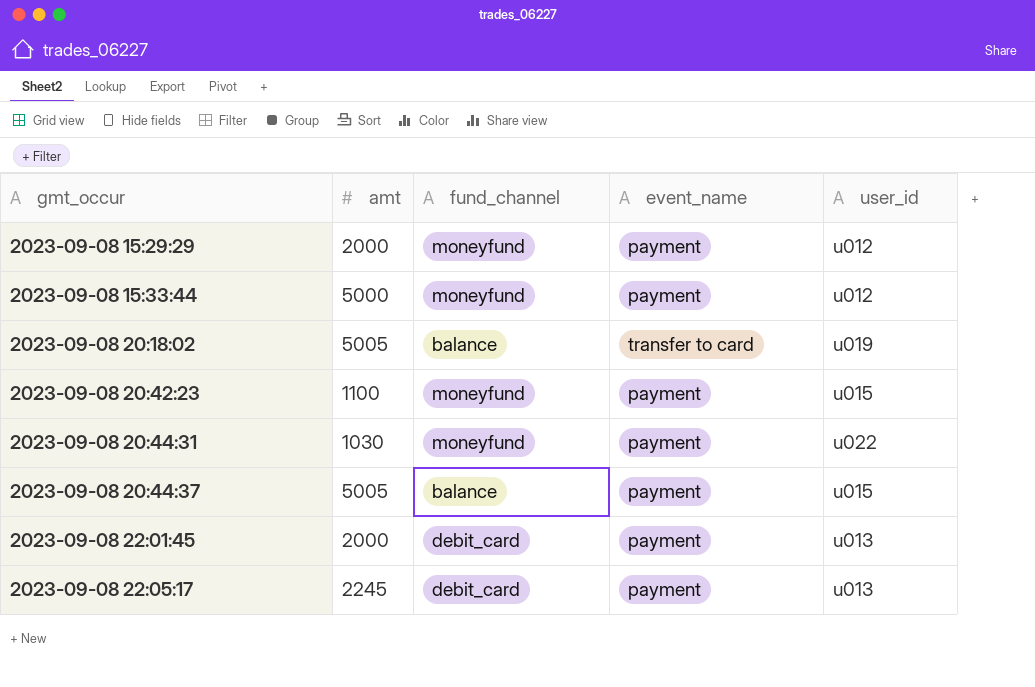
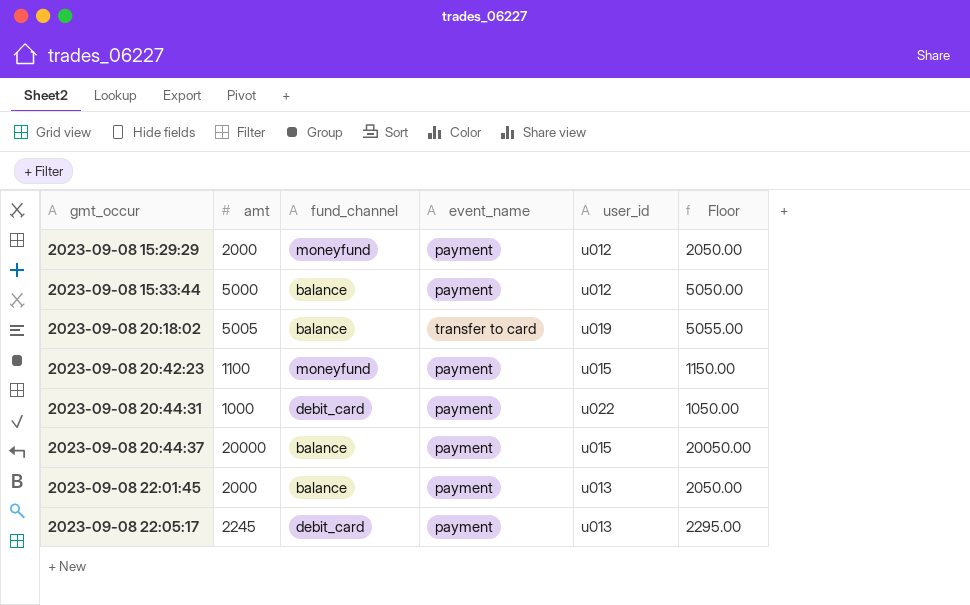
column Floor | formula: none -> [amt] + 50
2023-09-08 15:33:44 | fund_channel: moneyfund -> balance
2023-09-08 20:44:31 | amt: 1030 -> 1000
2023-09-08 20:44:31 | fund_channel: moneyfund -> debit_card
2023-09-08 20:44:37 | amt: 5005 -> 20000
2023-09-08 22:01:45 | fund_channel: debit_card -> balance

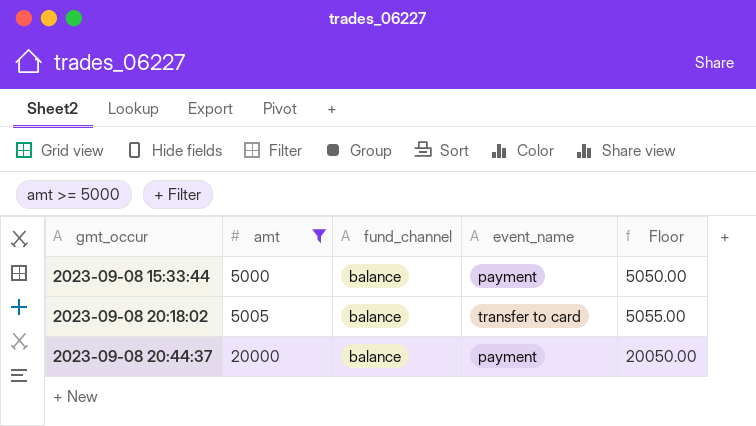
filter: none -> amt >= 5000
column user_id | position: 5 -> none

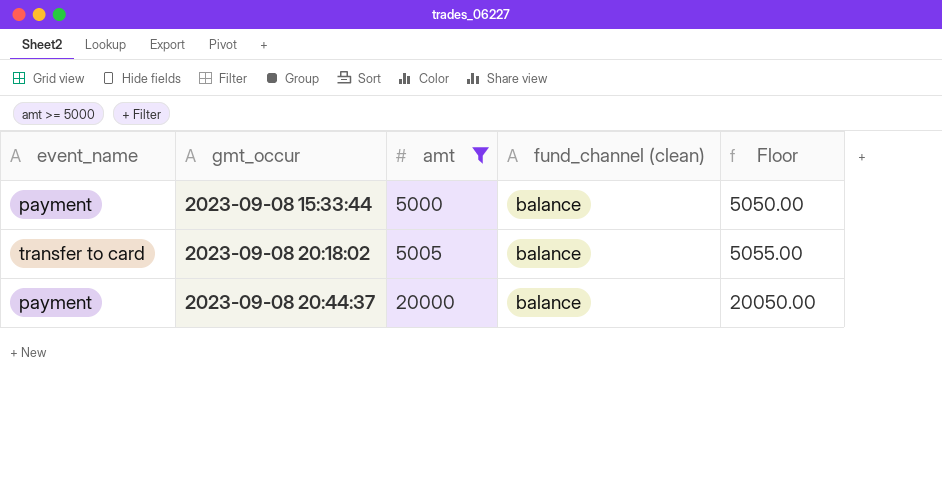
column event_name | position: 4 -> 1
column name: fund_channel -> fund_channel (clean)

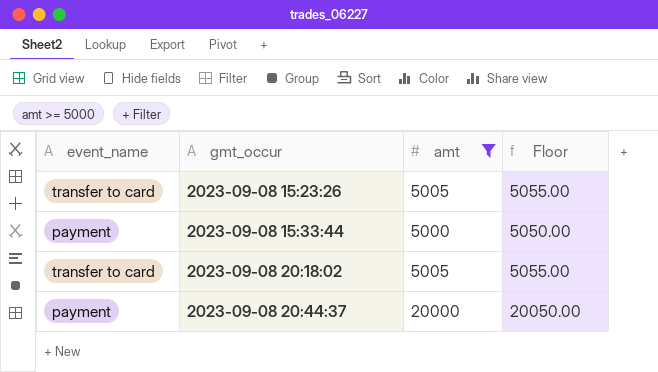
column fund_channel (clean) | position: 4 -> none
row 2023-09-08 15:23:26: none -> transfer to card | 5005 | 5055.00

